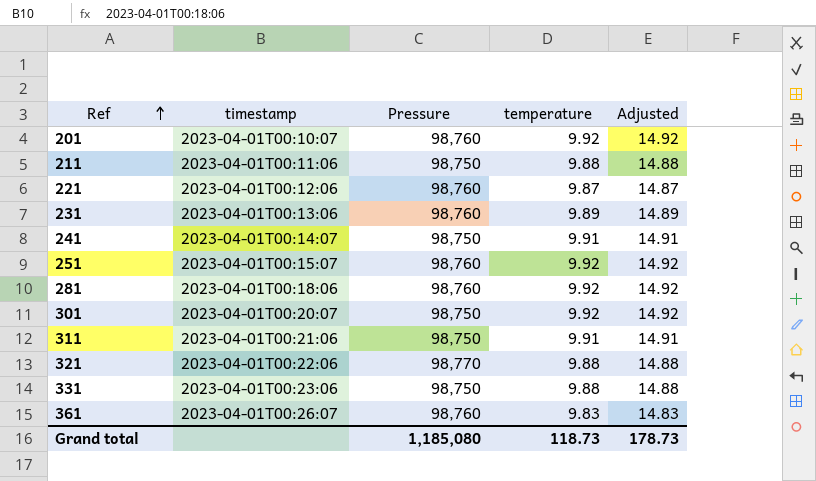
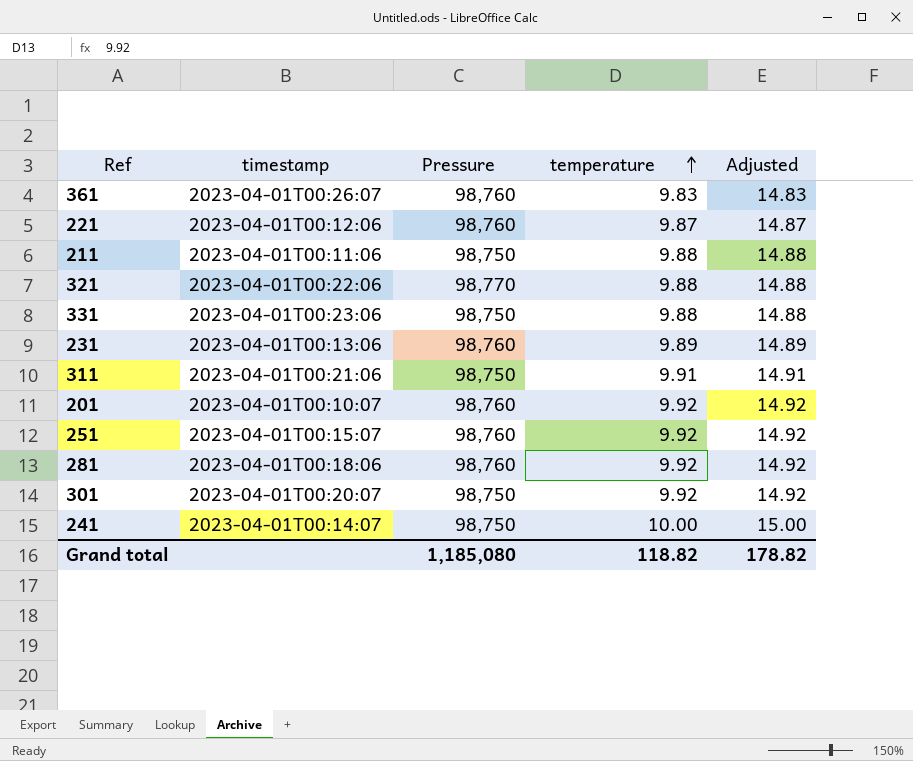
row order: Ref ascending -> temperature ascending
241 | temperature: 9.91 -> 10.00
241 | Adjusted: 14.91 -> 15.00
Grand total | temperature: 118.73 -> 118.82
Grand total | Adjusted: 178.73 -> 178.82

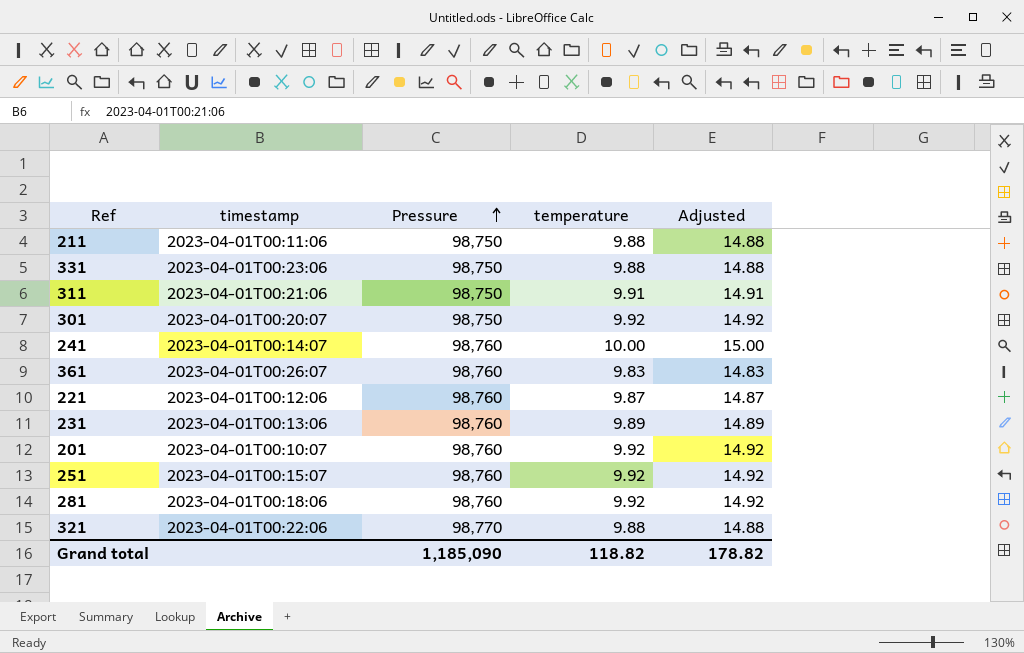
row order: temperature ascending -> Pressure ascending
241 | Pressure: 98,750 -> 98,760
Grand total | Pressure: 1,185,080 -> 1,185,090

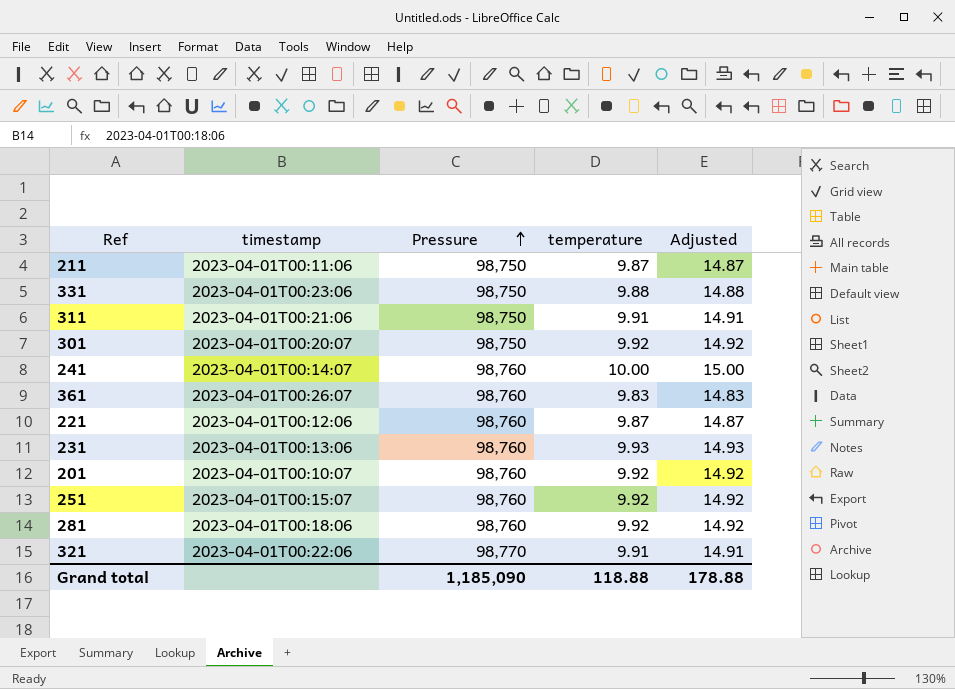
211 | temperature: 9.88 -> 9.87
211 | Adjusted: 14.88 -> 14.87
231 | temperature: 9.89 -> 9.93
231 | Adjusted: 14.89 -> 14.93
321 | temperature: 9.88 -> 9.91
321 | Adjusted: 14.88 -> 14.91
Grand total | temperature: 118.82 -> 118.88
Grand total | Adjusted: 178.82 -> 178.88

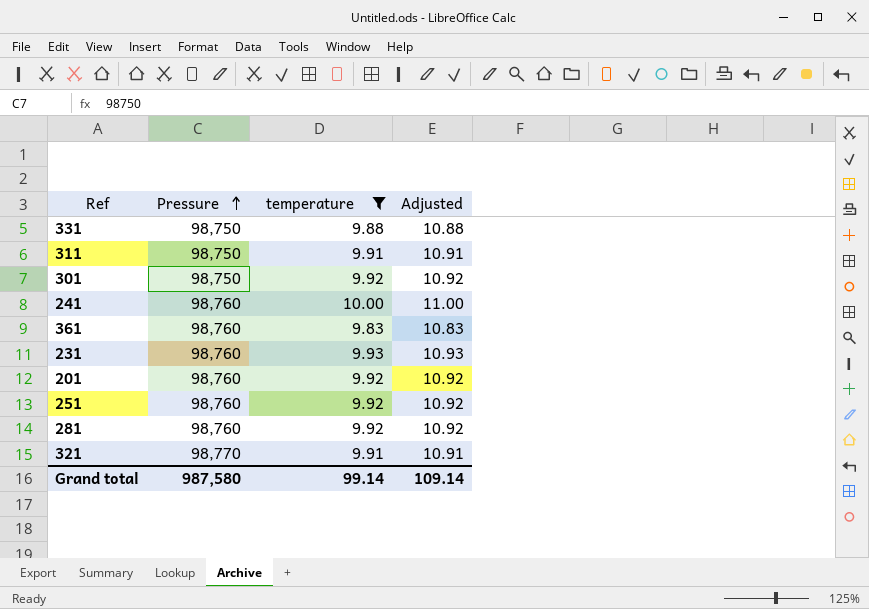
filter: none -> temperature != 9.87
column timestamp | position: 2 -> none
column Adjusted | formula: [temperature] + 5 -> [temperature] + 1
Grand total | Pressure: 1,185,090 -> 987,580
Grand total | temperature: 118.88 -> 99.14
Grand total | Adjusted: 178.88 -> 109.14

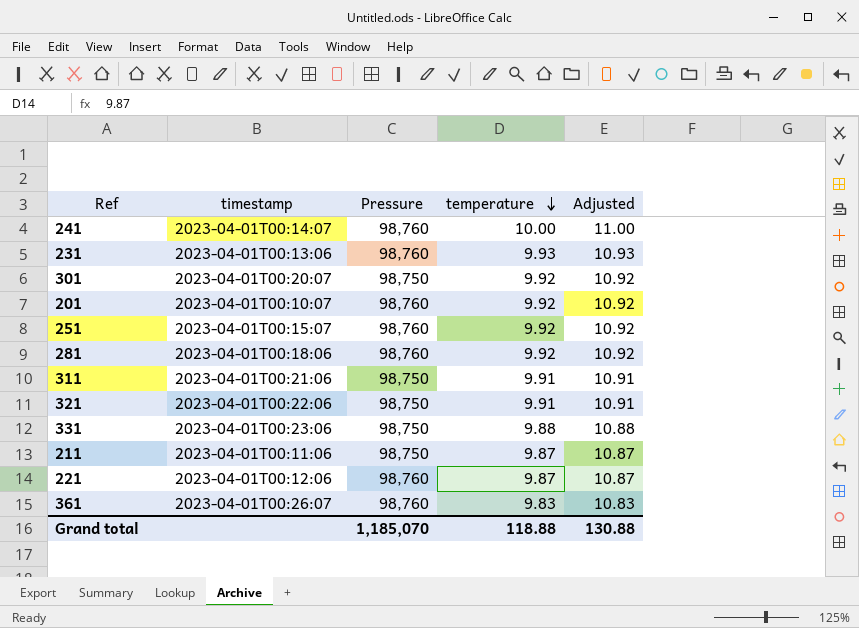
filter: temperature != 9.87 -> none
row order: Pressure ascending -> temperature descending
column timestamp | position: none -> 2
321 | Pressure: 98,770 -> 98,750
Grand total | Pressure: 987,580 -> 1,185,070
Grand total | temperature: 99.14 -> 118.88
Grand total | Adjusted: 109.14 -> 130.88

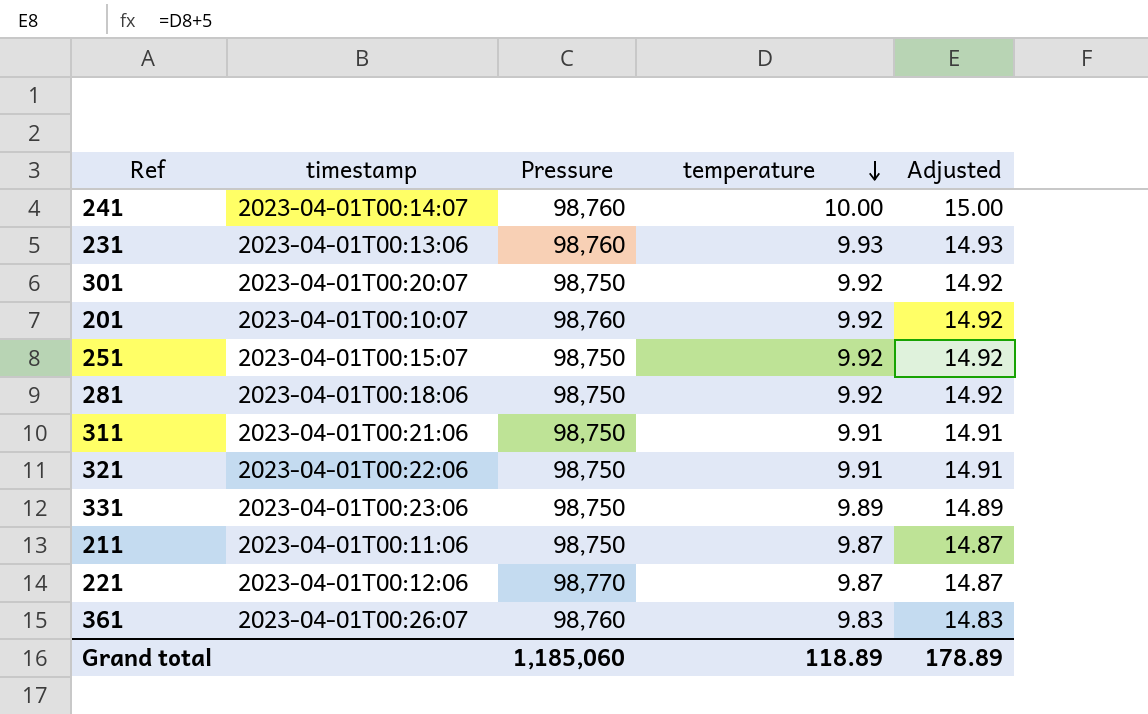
column Adjusted | formula: [temperature] + 1 -> [temperature] + 5
251 | Pressure: 98,760 -> 98,750
281 | Pressure: 98,760 -> 98,750
331 | temperature: 9.88 -> 9.89
221 | Pressure: 98,760 -> 98,770
Grand total | Pressure: 1,185,070 -> 1,185,060
Grand total | temperature: 118.88 -> 118.89
Grand total | Adjusted: 130.88 -> 178.89

